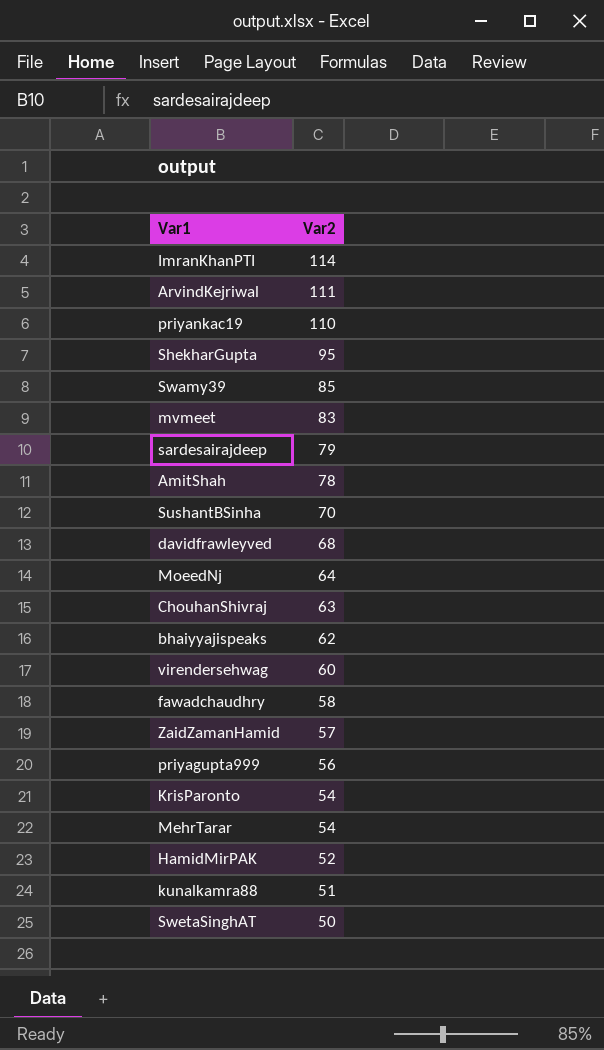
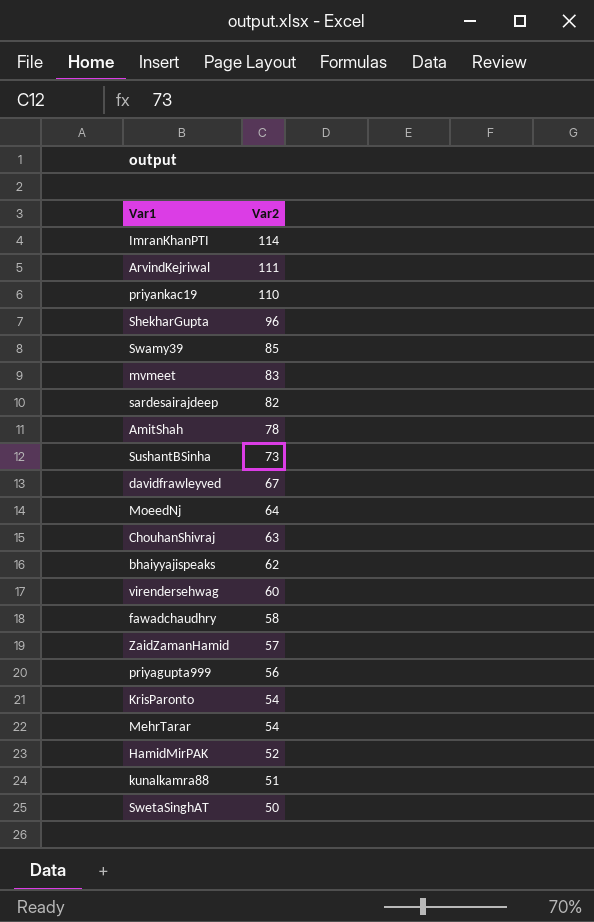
ShekharGupta | Var2: 95 -> 96
sardesairajdeep | Var2: 79 -> 82
SushantBSinha | Var2: 70 -> 73
davidfrawleyved | Var2: 68 -> 67

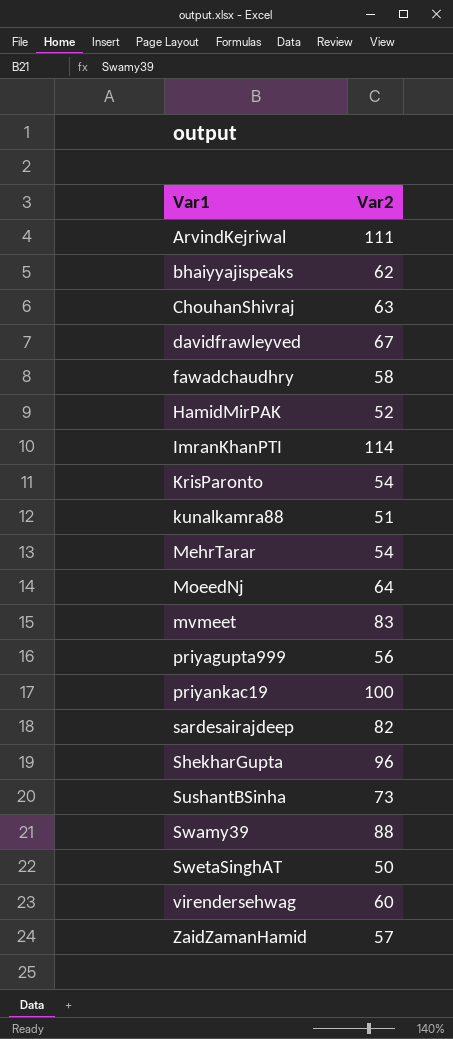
row order: Var2 descending -> Var1 ascending
row AmitShah: 78 -> none
priyankac19 | Var2: 110 -> 100
Swamy39 | Var2: 85 -> 88

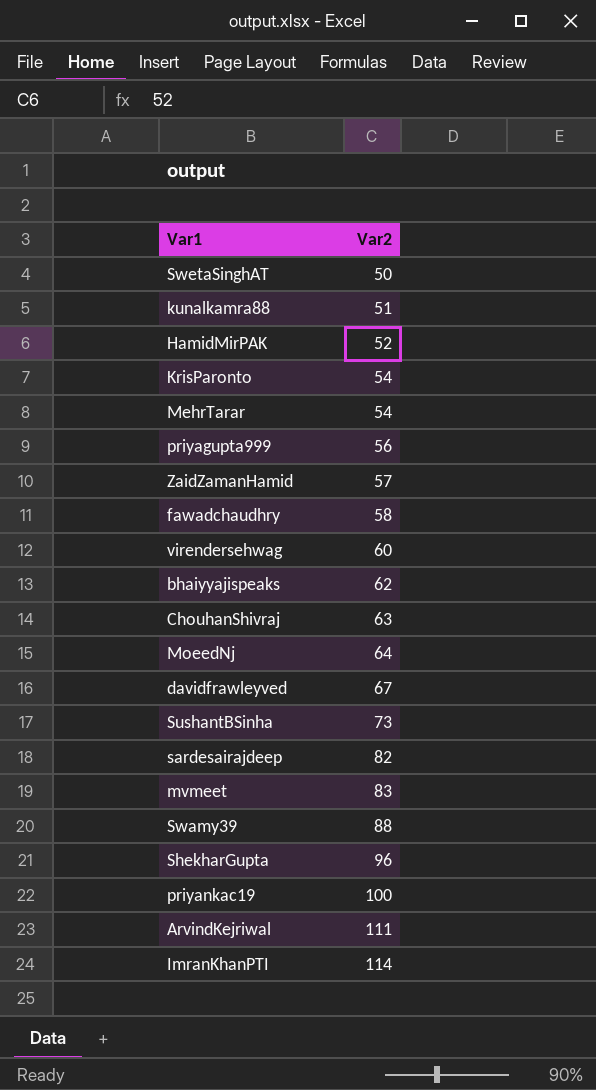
row order: Var1 ascending -> Var2 ascending

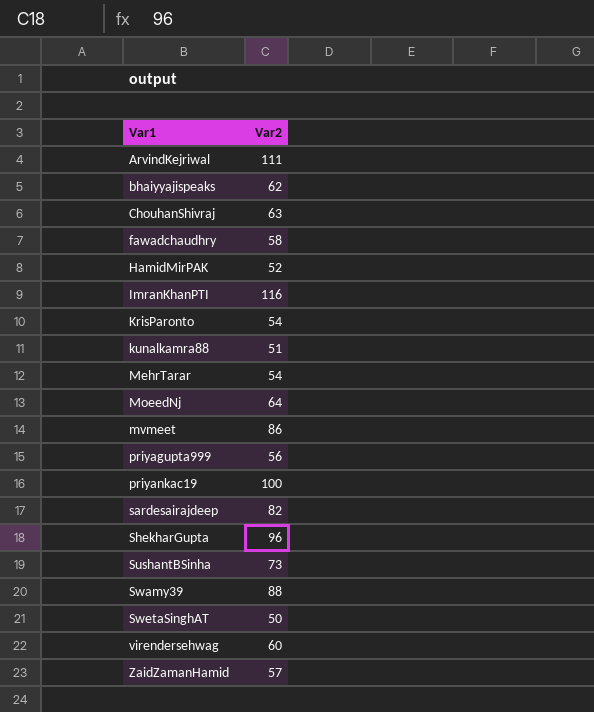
row order: Var2 ascending -> Var1 ascending
row davidfrawleyved: 67 -> none
ImranKhanPTI | Var2: 114 -> 116
mvmeet | Var2: 83 -> 86

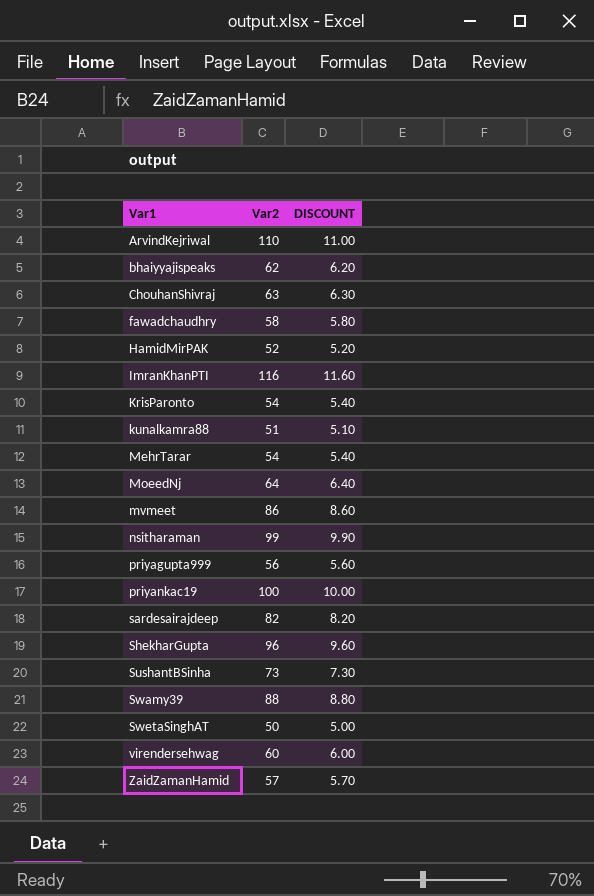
column DISCOUNT | formula: none -> [Var2] * 0.1
ArvindKejriwal | Var2: 111 -> 110
row nsitharaman: none -> 99 | 9.90

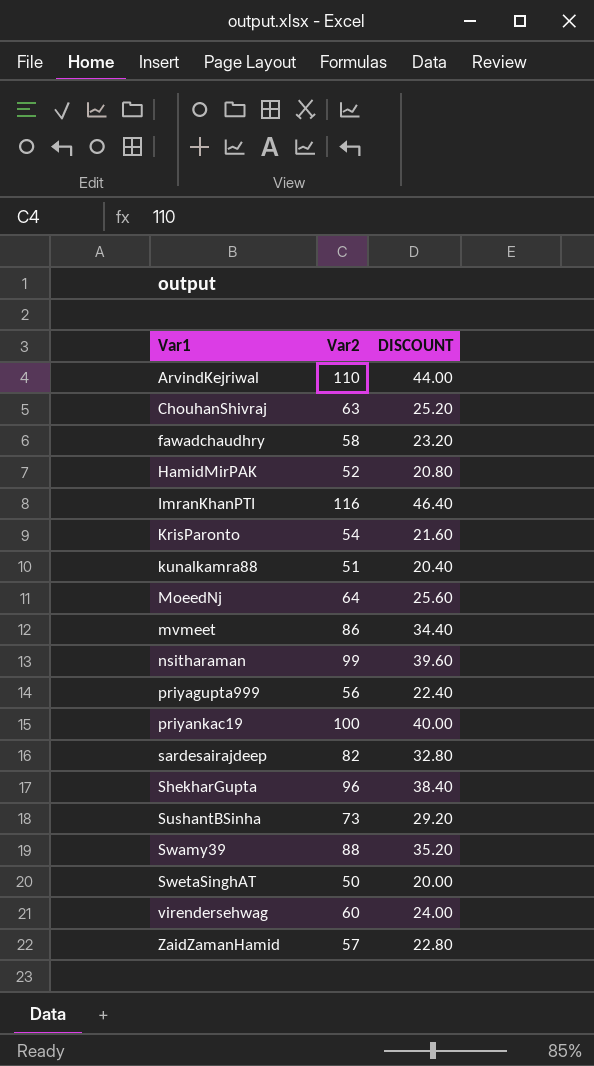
column DISCOUNT | formula: [Var2] * 0.1 -> [Var2] * 0.4
row bhaiyyajispeaks: 62 | 6.20 -> none
row MehrTarar: 54 | 5.40 -> none

